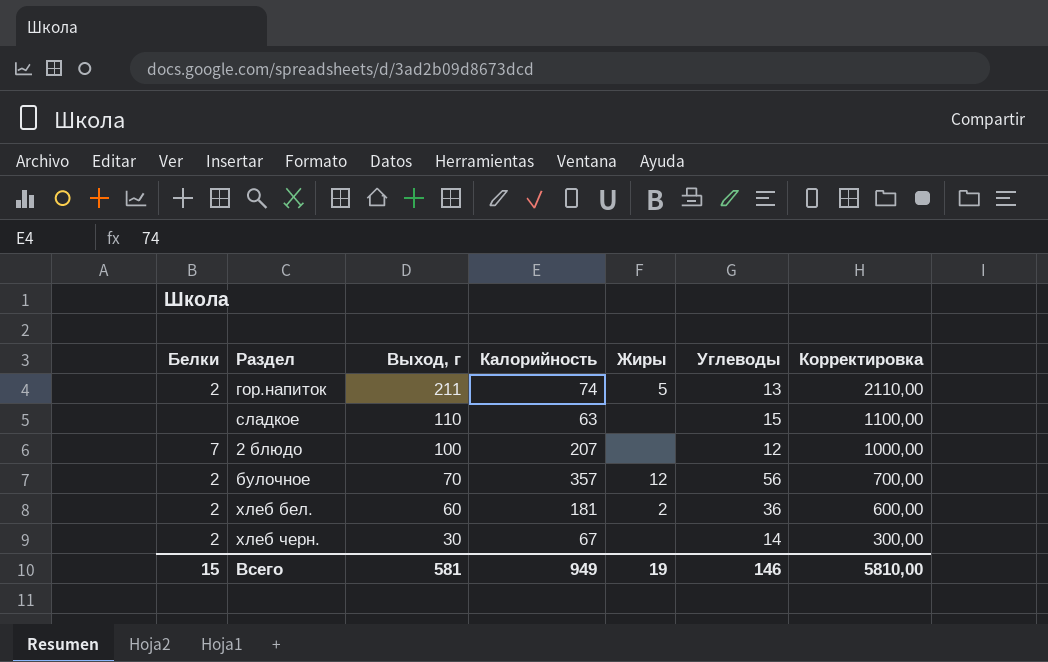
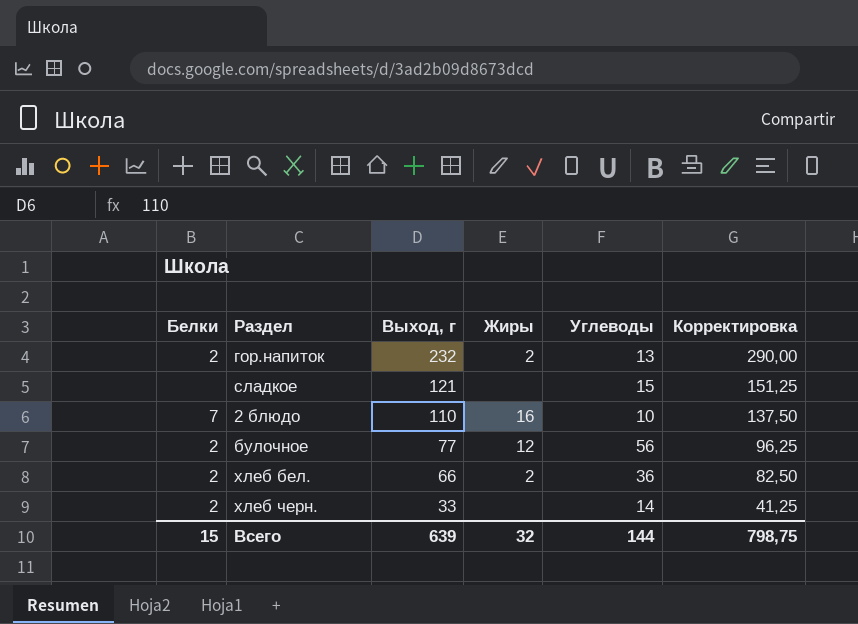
column Калорийность | position: 4 -> none
column Корректировка | formula: [Выход, г] * 10 -> [Выход, г] * 1,25
гор.напиток | Выход, г: 211 -> 232
гор.напиток | Жиры: 5 -> 2
сладкое | Выход, г: 110 -> 121
2 блюдо | Выход, г: 100 -> 110
2 блюдо | Жиры: none -> 16
2 блюдо | Углеводы: 12 -> 10
булочное | Выход, г: 70 -> 77
хлеб бел. | Выход, г: 60 -> 66
хлеб черн. | Выход, г: 30 -> 33
Всего | Выход, г: 581 -> 639
Всего | Жиры: 19 -> 32
Всего | Углеводы: 146 -> 144
Всего | Корректировка: 5810,00 -> 798,75

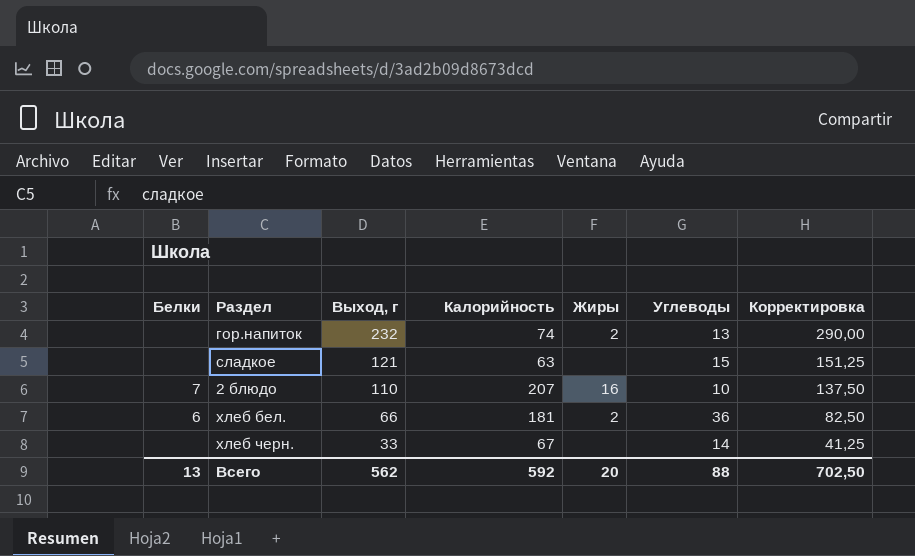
column Калорийность | position: none -> 4
row булочное: 2 | 77 | 12 | 56 | 96,25 -> none
гор.напиток | Белки: 2 -> none
хлеб бел. | Белки: 2 -> 6
хлеб черн. | Белки: 2 -> none
Всего | Белки: 15 -> 13
Всего | Выход, г: 639 -> 562
Всего | Жиры: 32 -> 20
Всего | Углеводы: 144 -> 88
Всего | Корректировка: 798,75 -> 702,50

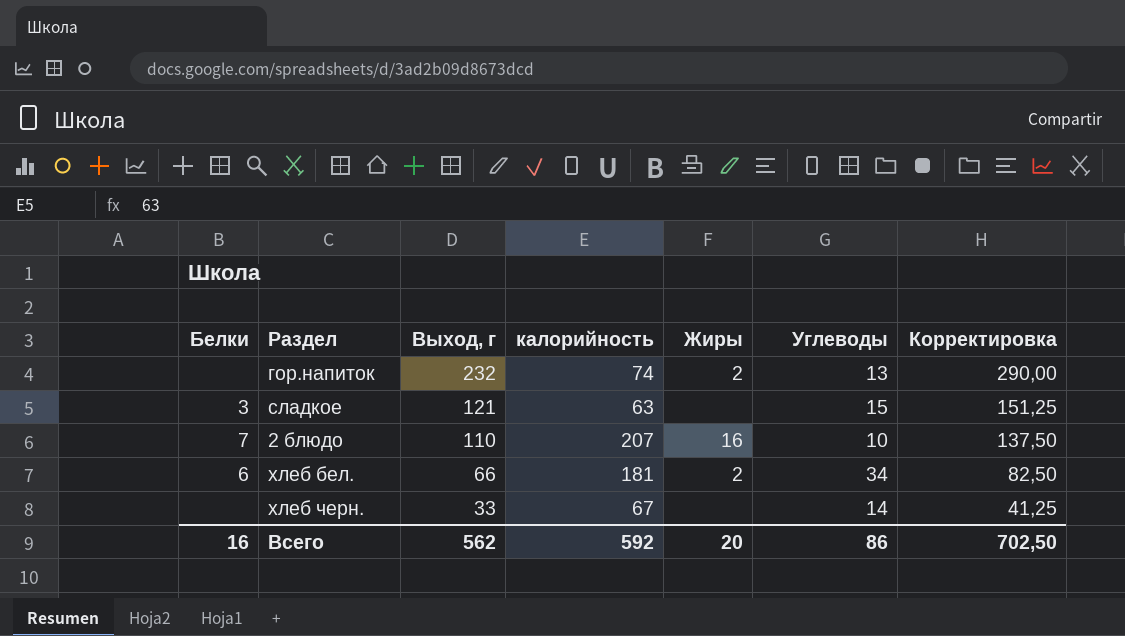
column name: Калорийность -> калорийность
сладкое | Белки: none -> 3
хлеб бел. | Углеводы: 36 -> 34
Всего | Белки: 13 -> 16
Всего | Углеводы: 88 -> 86

